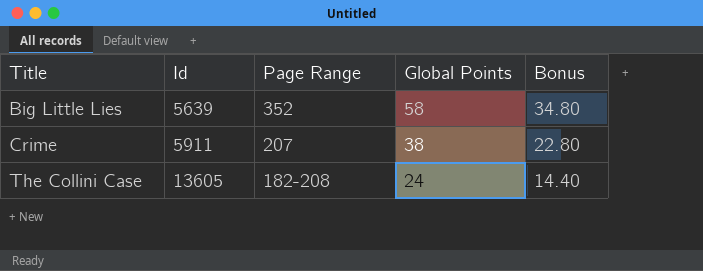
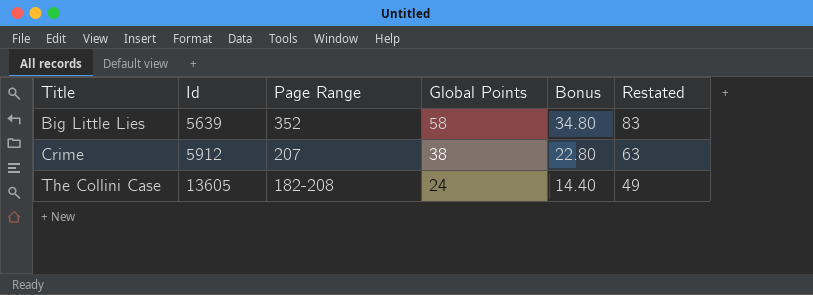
column Restated | formula: none -> [Global Points] + 25
Crime | Id: 5911 -> 5912

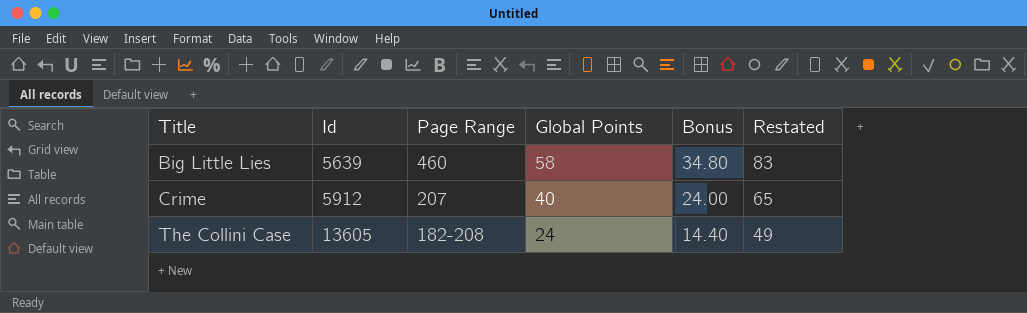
Big Little Lies | Page Range: 352 -> 460
Crime | Global Points: 38 -> 40
Crime | Bonus: 22.80 -> 24.00
Crime | Restated: 63 -> 65

